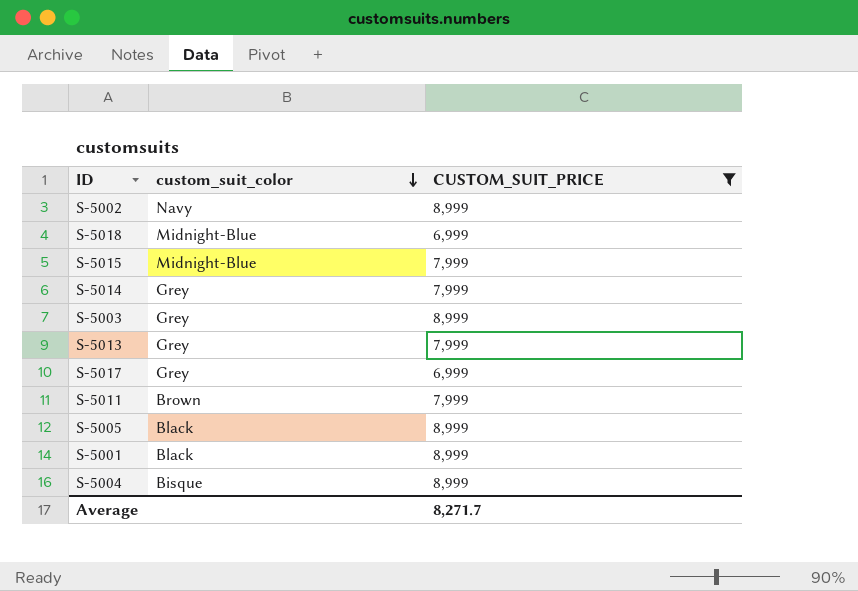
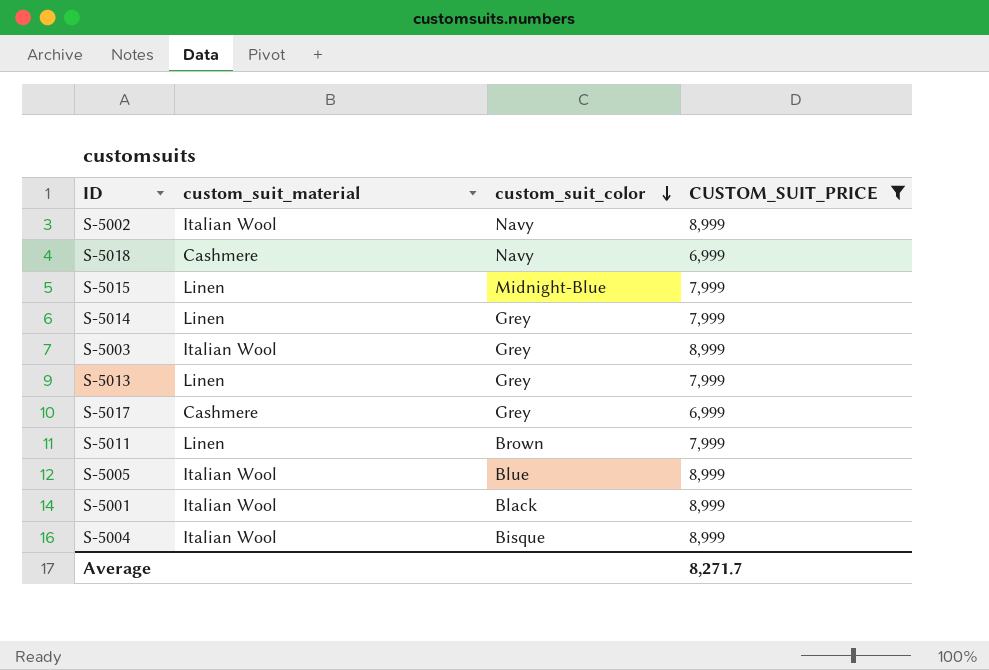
column custom_suit_material | position: none -> 2
S-5018 | custom_suit_color: Midnight-Blue -> Navy
S-5005 | custom_suit_color: Black -> Blue

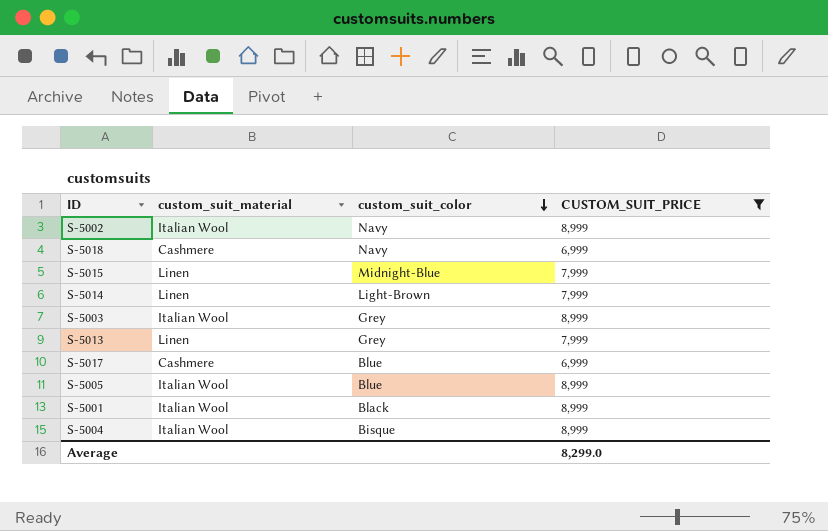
row S-5011: Linen | Brown | 7,999 -> none
S-5014 | custom_suit_color: Grey -> Light-Brown
S-5017 | custom_suit_color: Grey -> Blue
Average | CUSTOM_SUIT_PRICE: 8,271.7 -> 8,299.0

